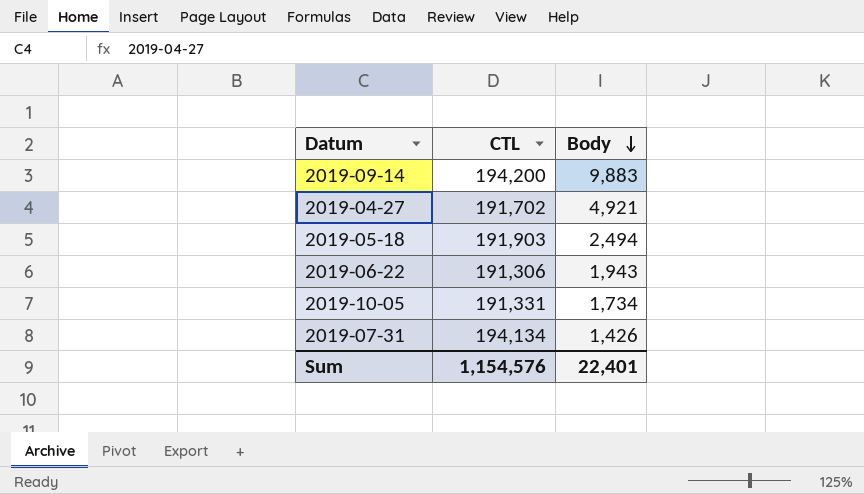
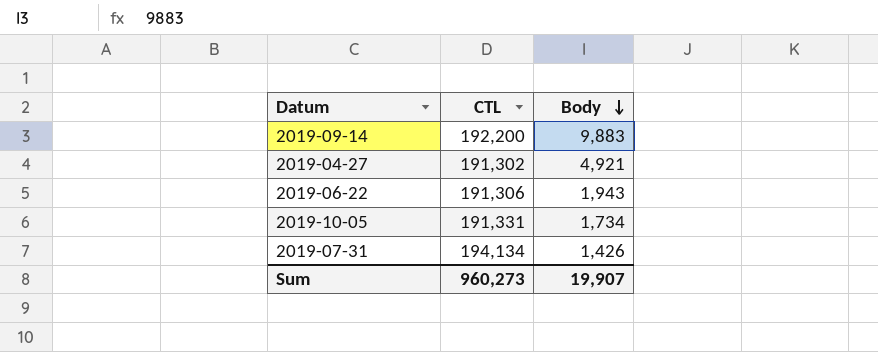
row 2019-05-18: 191,903 | 2,494 -> none
2019-09-14 | CTL: 194,200 -> 192,200
2019-04-27 | CTL: 191,702 -> 191,302
Sum | CTL: 1,154,576 -> 960,273
Sum | Body: 22,401 -> 19,907

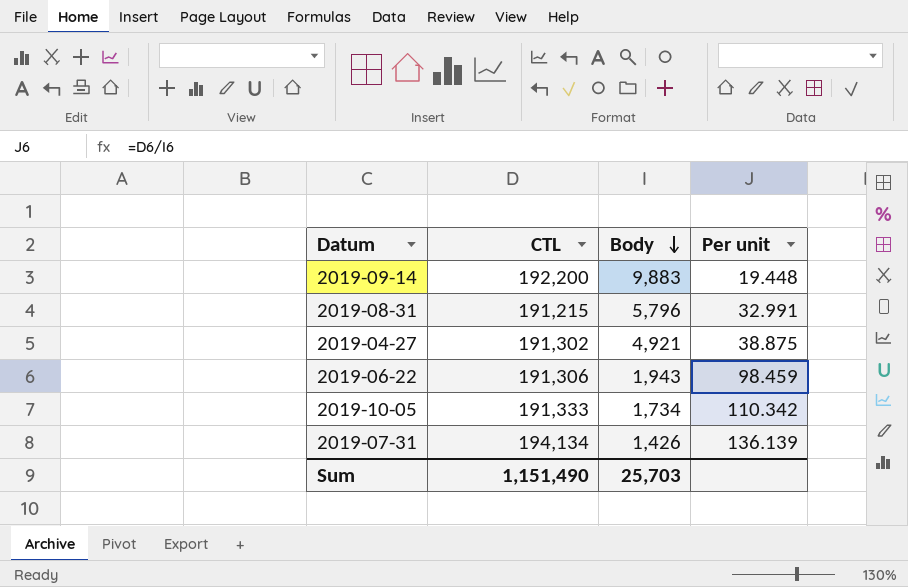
column Per unit | formula: none -> [CTL] / [Body]
row 2019-08-31: none -> 191,215 | 5,796 | 32.991
2019-10-05 | CTL: 191,331 -> 191,333
Sum | CTL: 960,273 -> 1,151,490
Sum | Body: 19,907 -> 25,703

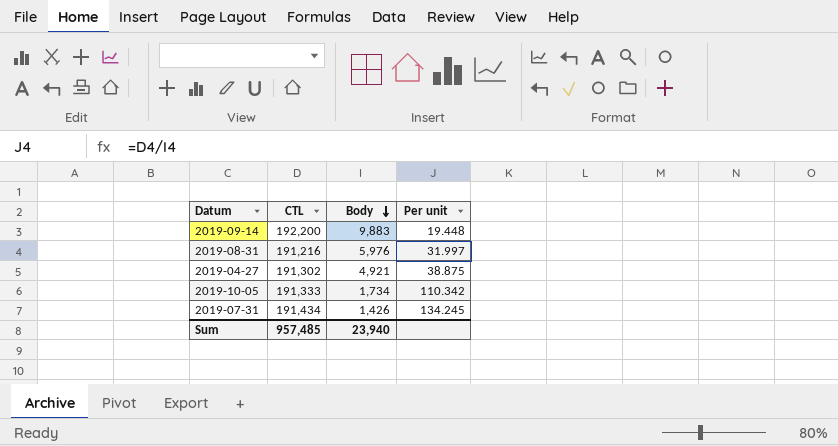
row 2019-06-22: 191,306 | 1,943 | 98.459 -> none
2019-08-31 | CTL: 191,215 -> 191,216
2019-08-31 | Body: 5,796 -> 5,976
2019-08-31 | Per unit: 32.991 -> 31.997
2019-07-31 | CTL: 194,134 -> 191,434
2019-07-31 | Per unit: 136.139 -> 134.245
Sum | CTL: 1,151,490 -> 957,485
Sum | Body: 25,703 -> 23,940

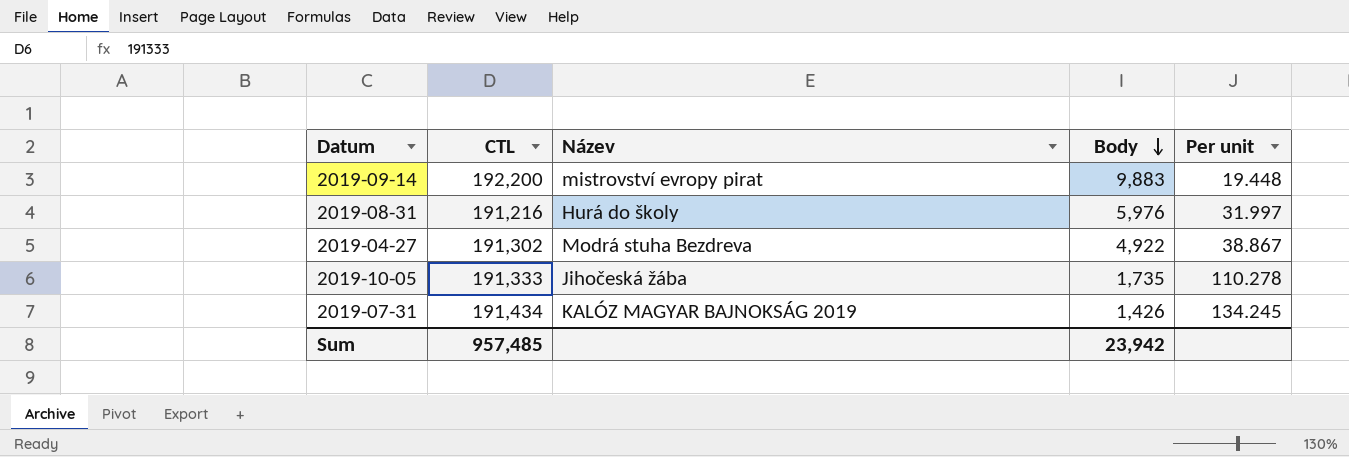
column Název | position: none -> 3
2019-04-27 | Body: 4,921 -> 4,922
2019-04-27 | Per unit: 38.875 -> 38.867
2019-10-05 | Body: 1,734 -> 1,735
2019-10-05 | Per unit: 110.342 -> 110.278
Sum | Body: 23,940 -> 23,942

